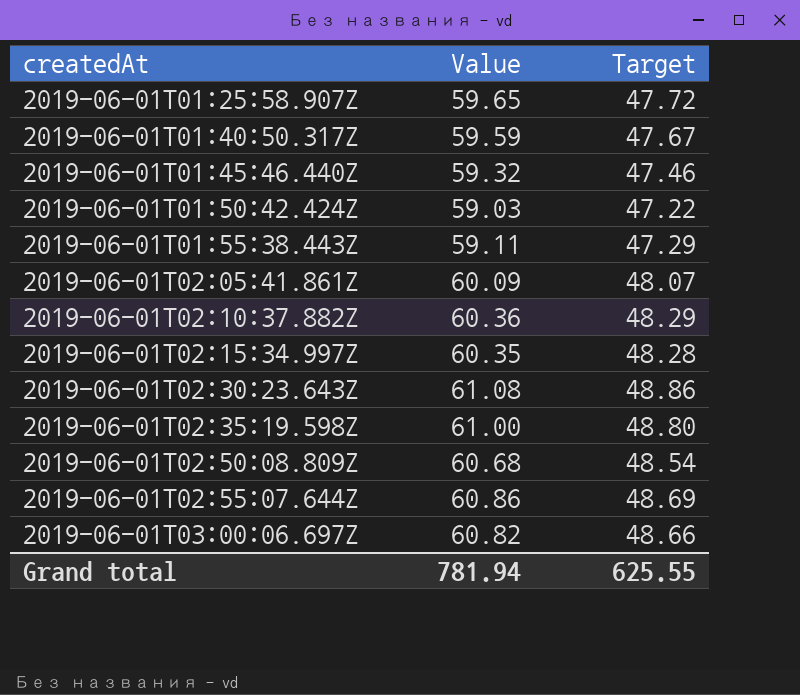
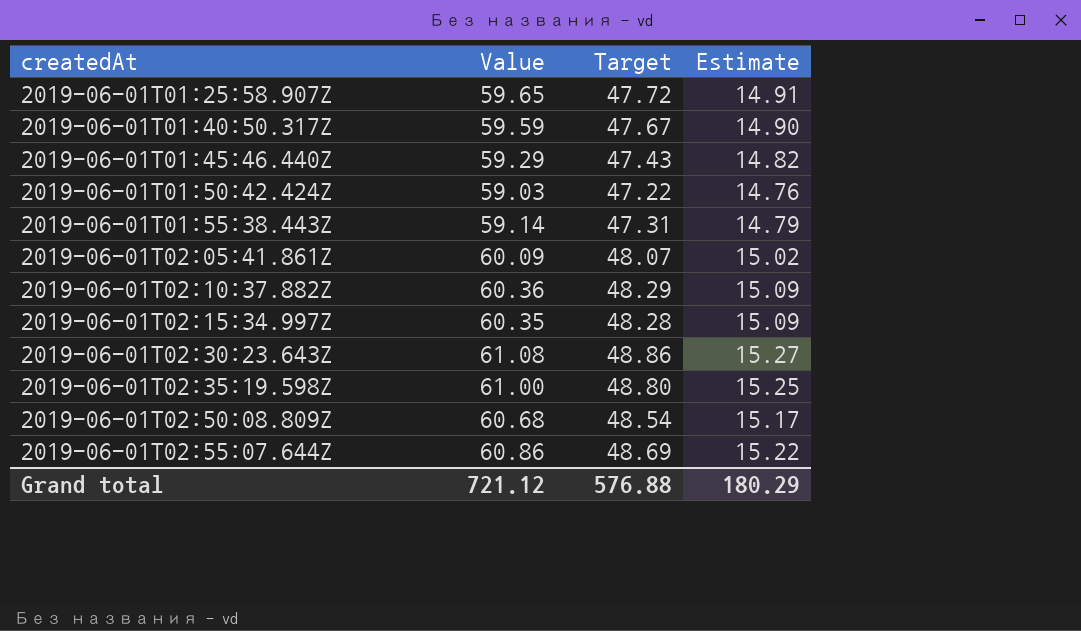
column Estimate | formula: none -> [Value] * 0.25
row 2019-06-01T03:00:06.697Z: 60.82 | 48.66 -> none
2019-06-01T01:45:46.440Z | Value: 59.32 -> 59.29
2019-06-01T01:45:46.440Z | Target: 47.46 -> 47.43
2019-06-01T01:55:38.443Z | Value: 59.11 -> 59.14
2019-06-01T01:55:38.443Z | Target: 47.29 -> 47.31
Grand total | Value: 781.94 -> 721.12
Grand total | Target: 625.55 -> 576.88

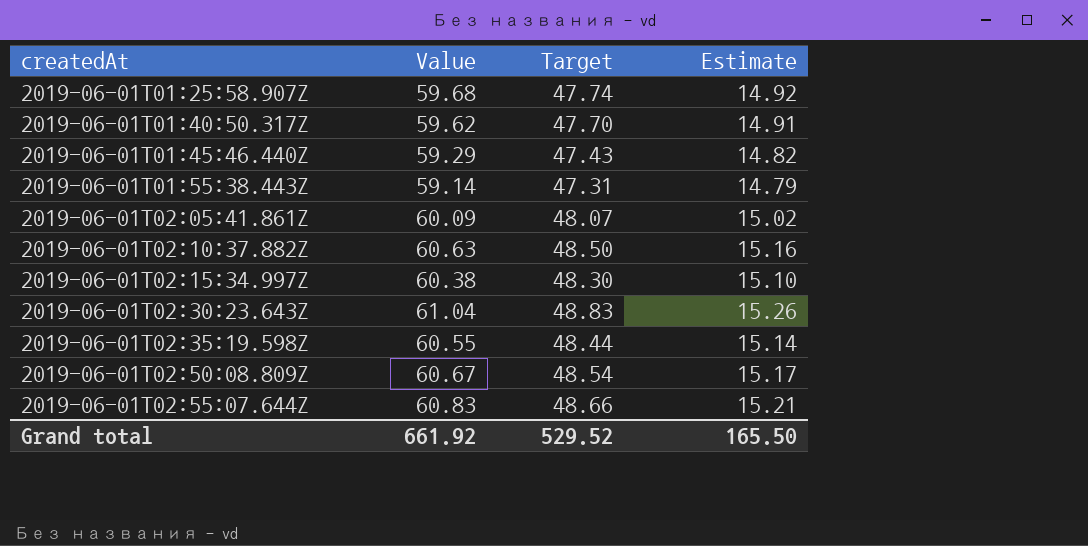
row 2019-06-01T01:50:42.424Z: 59.03 | 47.22 | 14.76 -> none
2019-06-01T01:25:58.907Z | Value: 59.65 -> 59.68
2019-06-01T01:25:58.907Z | Target: 47.72 -> 47.74
2019-06-01T01:25:58.907Z | Estimate: 14.91 -> 14.92
2019-06-01T01:40:50.317Z | Value: 59.59 -> 59.62
2019-06-01T01:40:50.317Z | Target: 47.67 -> 47.70
2019-06-01T01:40:50.317Z | Estimate: 14.90 -> 14.91
2019-06-01T02:10:37.882Z | Value: 60.36 -> 60.63
2019-06-01T02:10:37.882Z | Target: 48.29 -> 48.50
2019-06-01T02:10:37.882Z | Estimate: 15.09 -> 15.16
2019-06-01T02:15:34.997Z | Value: 60.35 -> 60.38
2019-06-01T02:15:34.997Z | Target: 48.28 -> 48.30
2019-06-01T02:15:34.997Z | Estimate: 15.09 -> 15.10
2019-06-01T02:30:23.643Z | Value: 61.08 -> 61.04
2019-06-01T02:30:23.643Z | Target: 48.86 -> 48.83
2019-06-01T02:30:23.643Z | Estimate: 15.27 -> 15.26
2019-06-01T02:35:19.598Z | Value: 61.00 -> 60.55
2019-06-01T02:35:19.598Z | Target: 48.80 -> 48.44
2019-06-01T02:35:19.598Z | Estimate: 15.25 -> 15.14
2019-06-01T02:50:08.809Z | Value: 60.68 -> 60.67
2019-06-01T02:55:07.644Z | Value: 60.86 -> 60.83
2019-06-01T02:55:07.644Z | Target: 48.69 -> 48.66
2019-06-01T02:55:07.644Z | Estimate: 15.22 -> 15.21
Grand total | Value: 721.12 -> 661.92
Grand total | Target: 576.88 -> 529.52
Grand total | Estimate: 180.29 -> 165.50

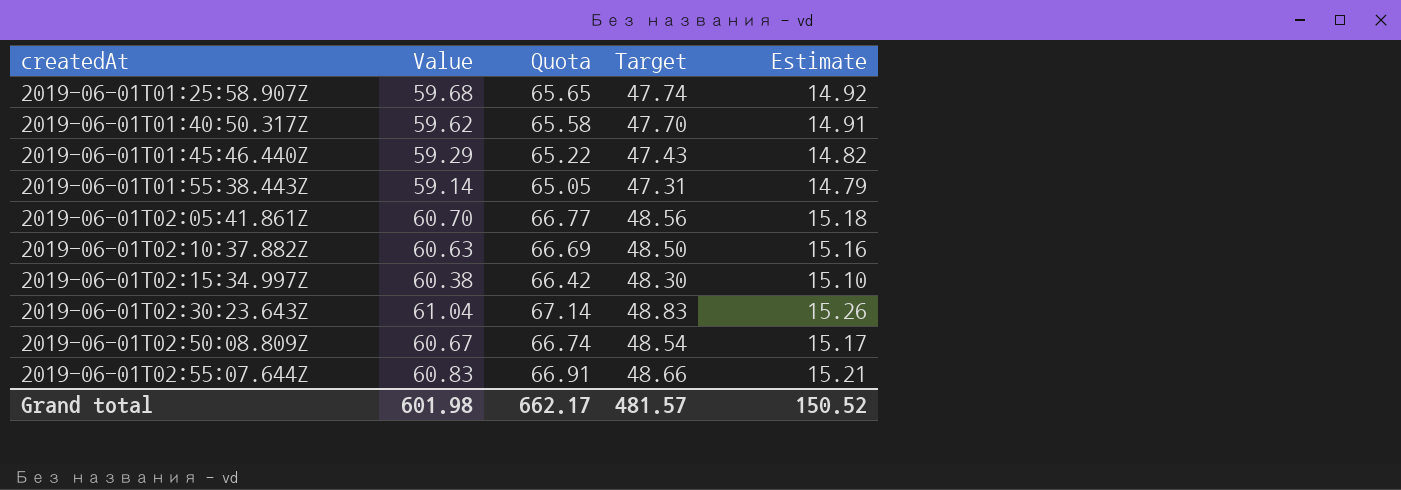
column Quota | formula: none -> [Value] * 1.1
row 2019-06-01T02:35:19.598Z: 60.55 | 48.44 | 15.14 -> none
2019-06-01T02:05:41.861Z | Value: 60.09 -> 60.70
2019-06-01T02:05:41.861Z | Target: 48.07 -> 48.56
2019-06-01T02:05:41.861Z | Estimate: 15.02 -> 15.18
Grand total | Value: 661.92 -> 601.98
Grand total | Target: 529.52 -> 481.57
Grand total | Estimate: 165.50 -> 150.52

